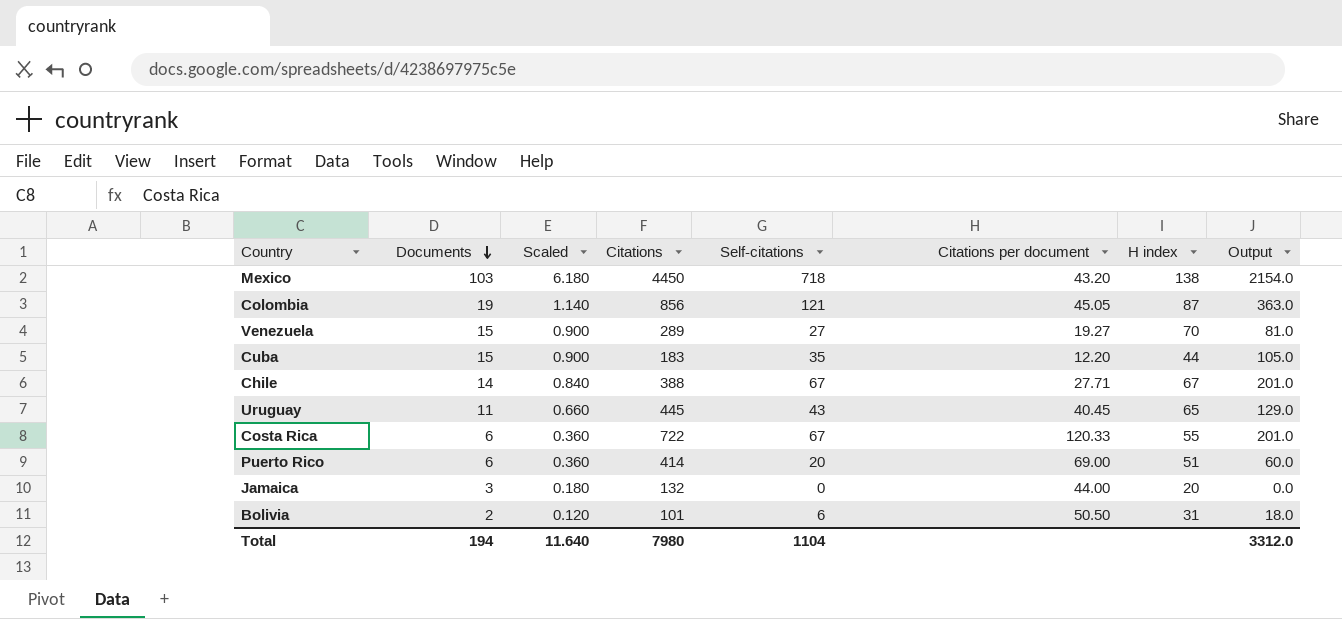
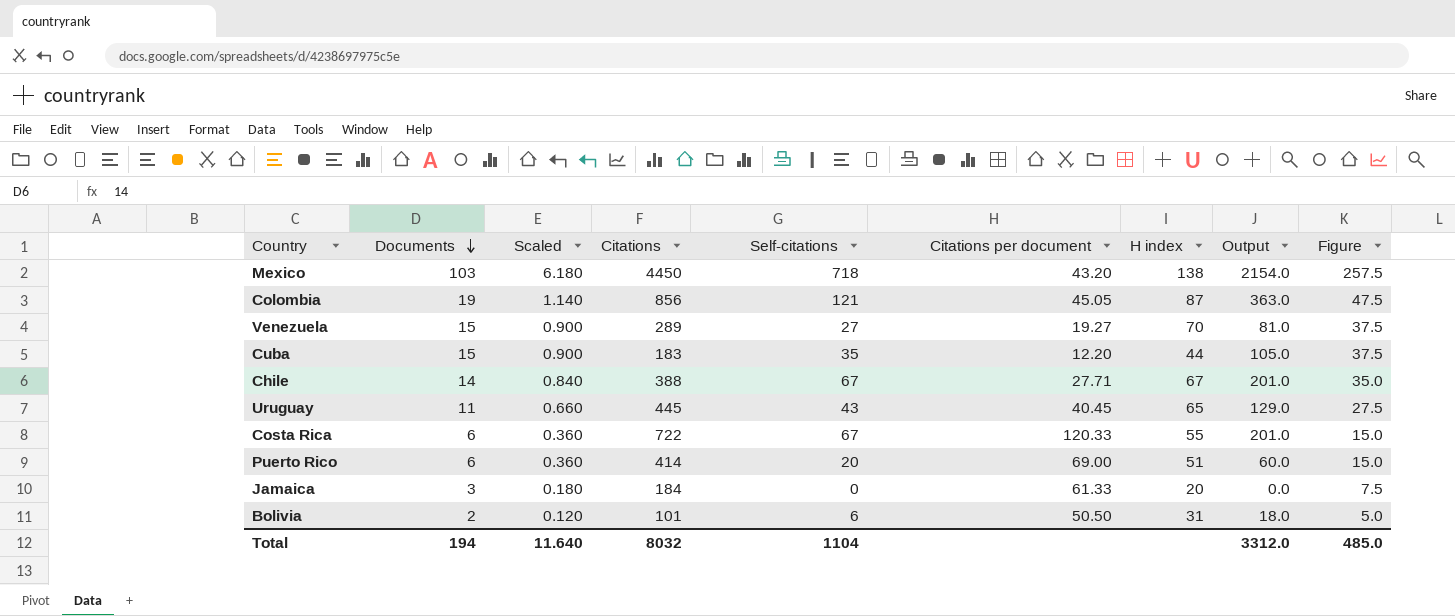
column Figure | formula: none -> [Documents] * 2.5
Jamaica | Citations: 132 -> 184
Jamaica | Citations per document: 44.00 -> 61.33
Total | Citations: 7980 -> 8032

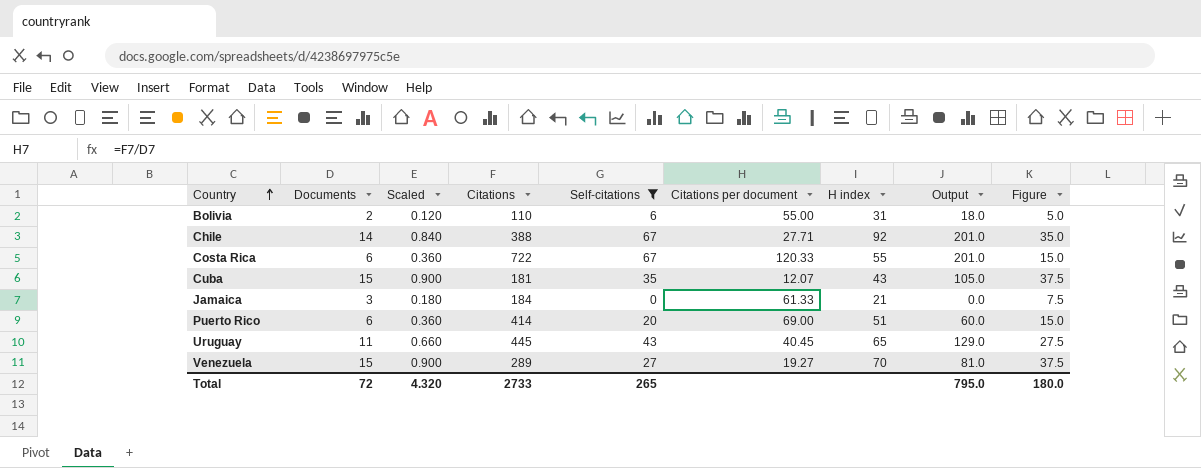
filter: none -> Self-citations <= 67
row order: Documents descending -> Country ascending
Bolivia | Citations: 101 -> 110
Bolivia | Citations per document: 50.50 -> 55.00
Chile | H index: 67 -> 92
Cuba | Citations: 183 -> 181
Cuba | Citations per document: 12.20 -> 12.07
Cuba | H index: 44 -> 43
Jamaica | H index: 20 -> 21
Total | Documents: 194 -> 72
Total | Scaled: 11.640 -> 4.320
Total | Citations: 8032 -> 2733
Total | Self-citations: 1104 -> 265
Total | Output: 3312.0 -> 795.0
Total | Figure: 485.0 -> 180.0

